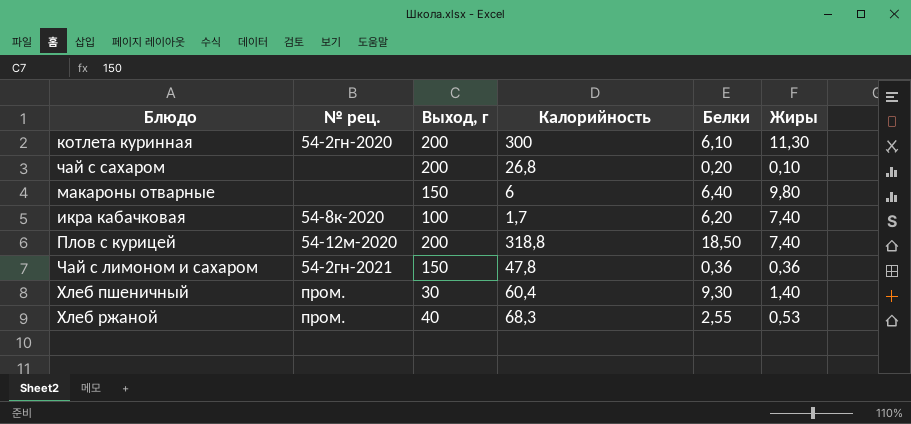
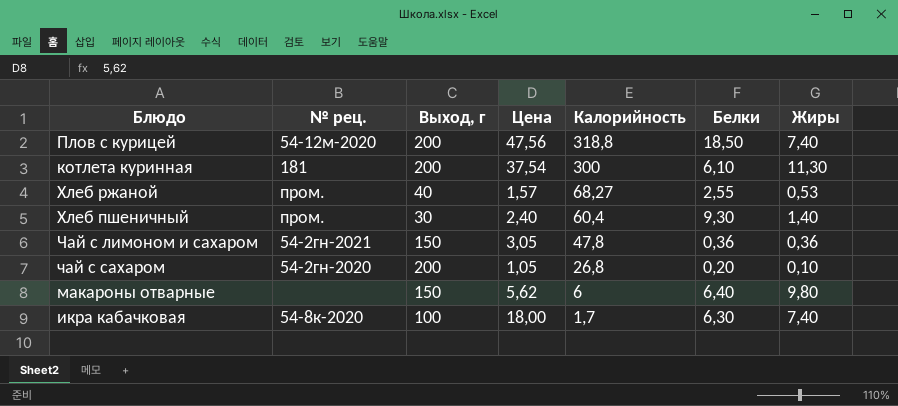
row order: none -> Калорийность descending
column Цена | position: none -> 4
котлета куринная | № рец.: 54-2гн-2020 -> 181
Хлеб ржаной | Калорийность: 68,3 -> 68,27
чай с сахаром | № рец.: none -> 54-2гн-2020
икра кабачковая | Белки: 6,20 -> 6,30

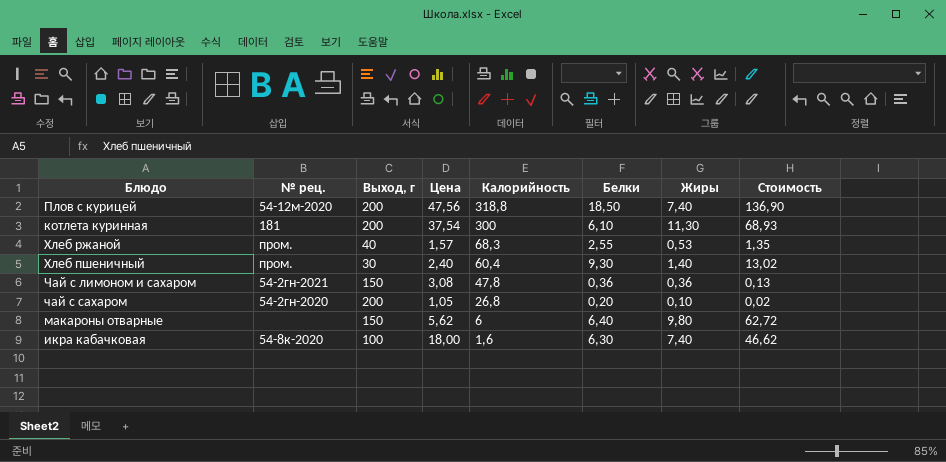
column Стоимость | formula: none -> [Белки] * [Жиры]
Хлеб ржаной | Калорийность: 68,27 -> 68,3
Чай с лимоном и сахаром | Цена: 3,05 -> 3,08
икра кабачковая | Калорийность: 1,7 -> 1,6

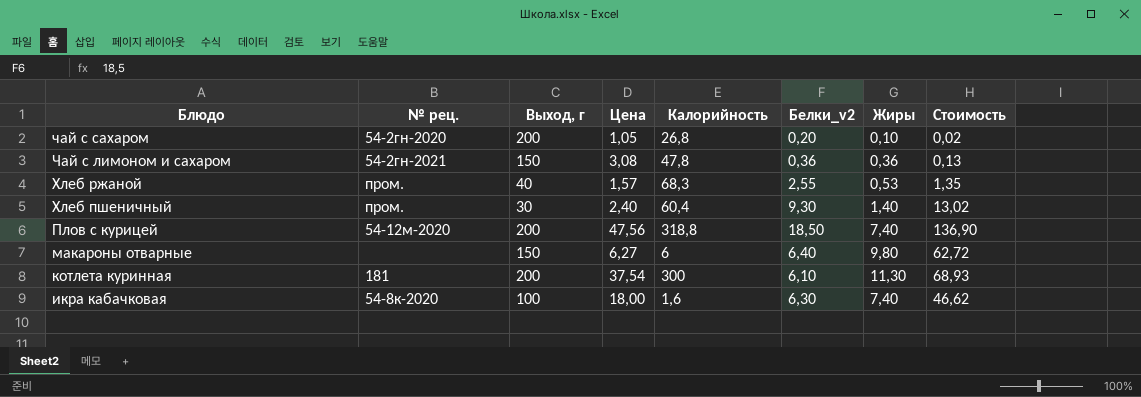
row order: Калорийность descending -> Блюдо descending
column name: Белки -> Белки_v2
макароны отварные | Цена: 5,62 -> 6,27

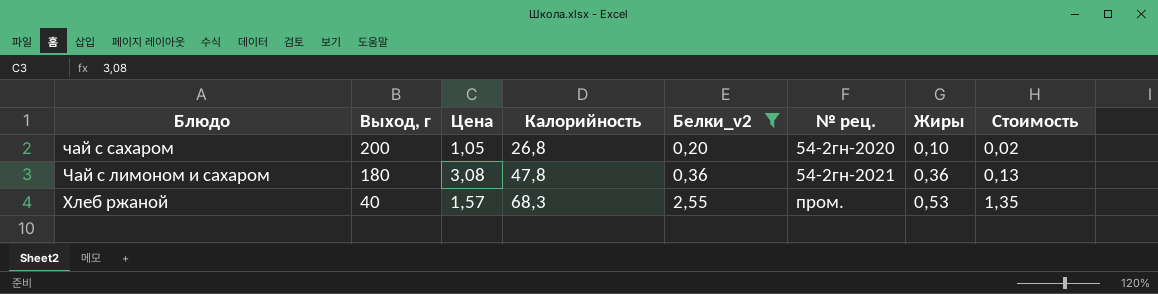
filter: none -> Белки_v2 <= 2,55
column № рец. | position: 2 -> 6
Чай с лимоном и сахаром | Выход, г: 150 -> 180

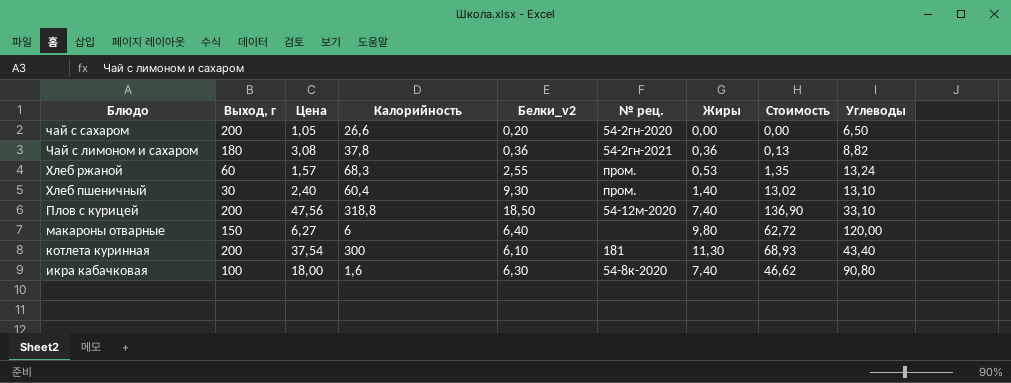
filter: Белки_v2 <= 2,55 -> none
column Углеводы | position: none -> 9
чай с сахаром | Калорийность: 26,8 -> 26,6
чай с сахаром | Жиры: 0,10 -> 0,00
чай с сахаром | Стоимость: 0,02 -> 0,00
Чай с лимоном и сахаром | Калорийность: 47,8 -> 37,8
Хлеб ржаной | Выход, г: 40 -> 60

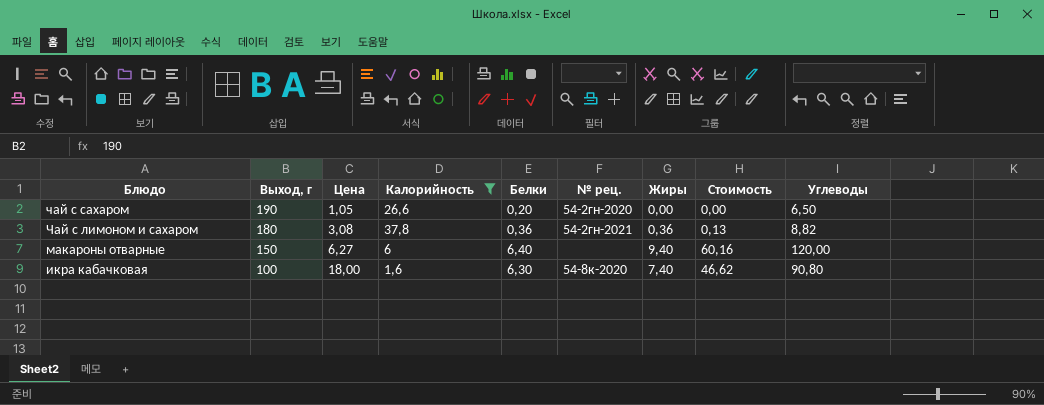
filter: none -> Калорийность <= 37,8
column name: Белки_v2 -> Белки
чай с сахаром | Выход, г: 200 -> 190
макароны отварные | Жиры: 9,80 -> 9,40
макароны отварные | Стоимость: 62,72 -> 60,16

